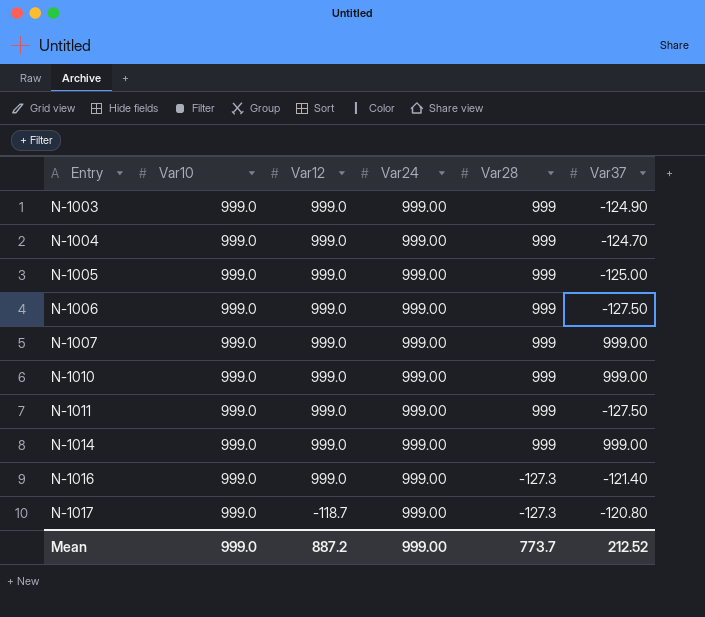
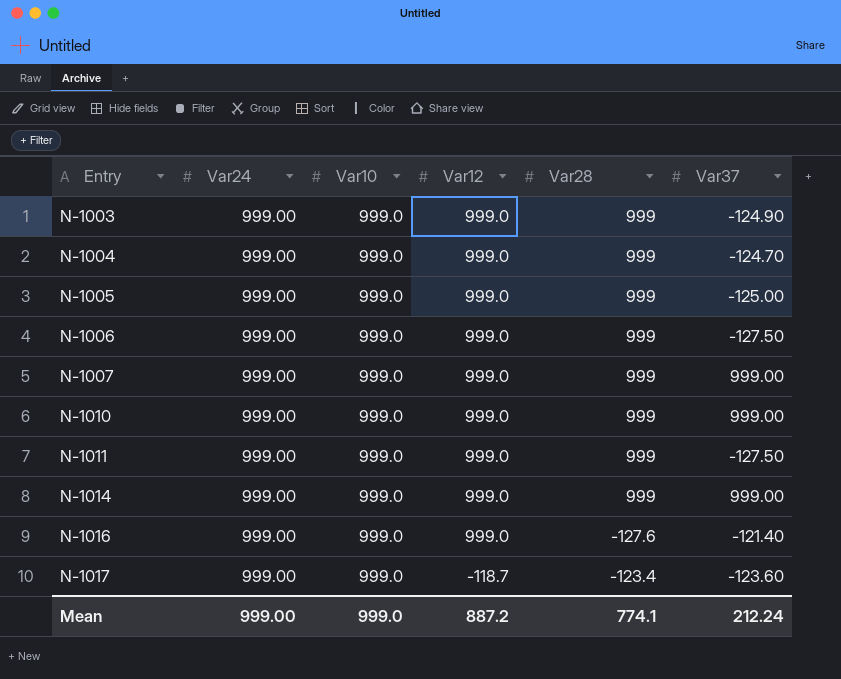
column Var24 | position: 4 -> 2
N-1016 | Var28: -127.3 -> -127.6
N-1017 | Var28: -127.3 -> -123.4
N-1017 | Var37: -120.80 -> -123.60
Mean | Var28: 773.7 -> 774.1
Mean | Var37: 212.52 -> 212.24

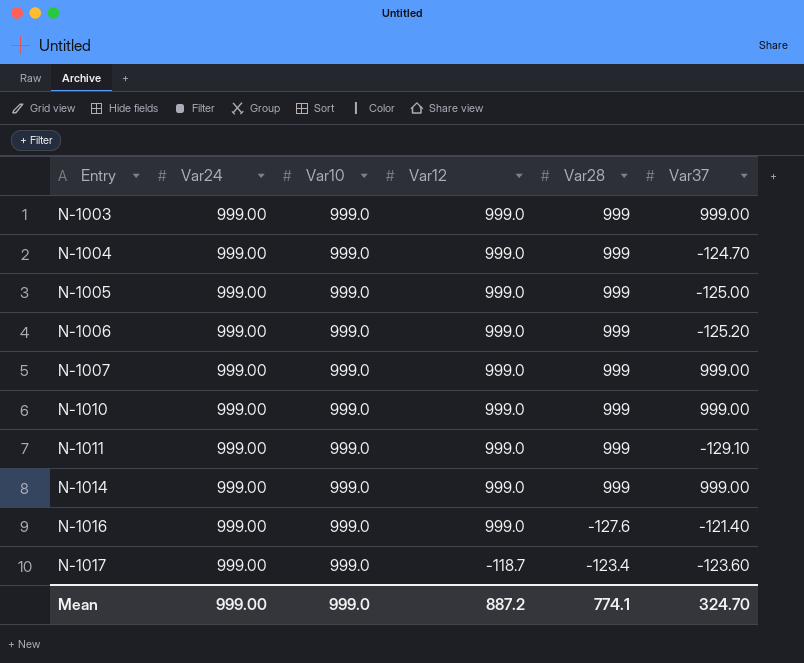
N-1003 | Var37: -124.90 -> 999.00
N-1006 | Var37: -127.50 -> -125.20
N-1011 | Var37: -127.50 -> -129.10
Mean | Var37: 212.24 -> 324.70

